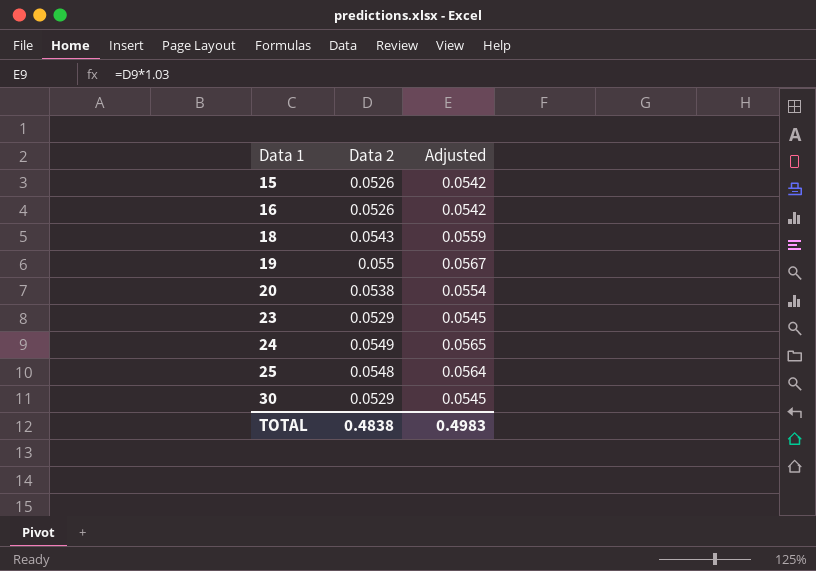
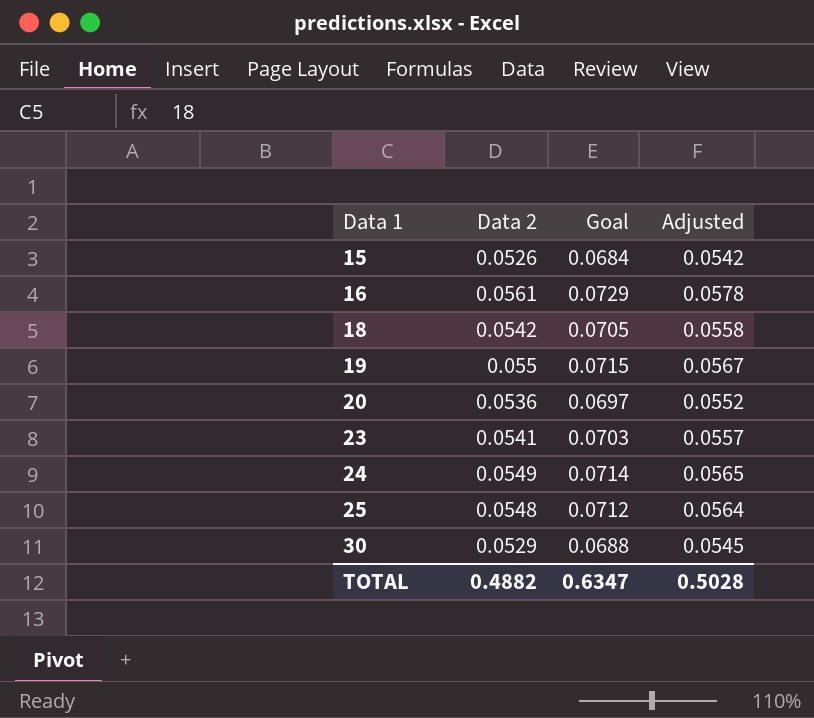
column Goal | formula: none -> [Data 2] * 1.3
16 | Data 2: 0.0526 -> 0.0561
16 | Adjusted: 0.0542 -> 0.0578
18 | Data 2: 0.0543 -> 0.0542
18 | Adjusted: 0.0559 -> 0.0558
20 | Data 2: 0.0538 -> 0.0536
20 | Adjusted: 0.0554 -> 0.0552
23 | Data 2: 0.0529 -> 0.0541
23 | Adjusted: 0.0545 -> 0.0557
TOTAL | Data 2: 0.4838 -> 0.4882
TOTAL | Adjusted: 0.4983 -> 0.5028

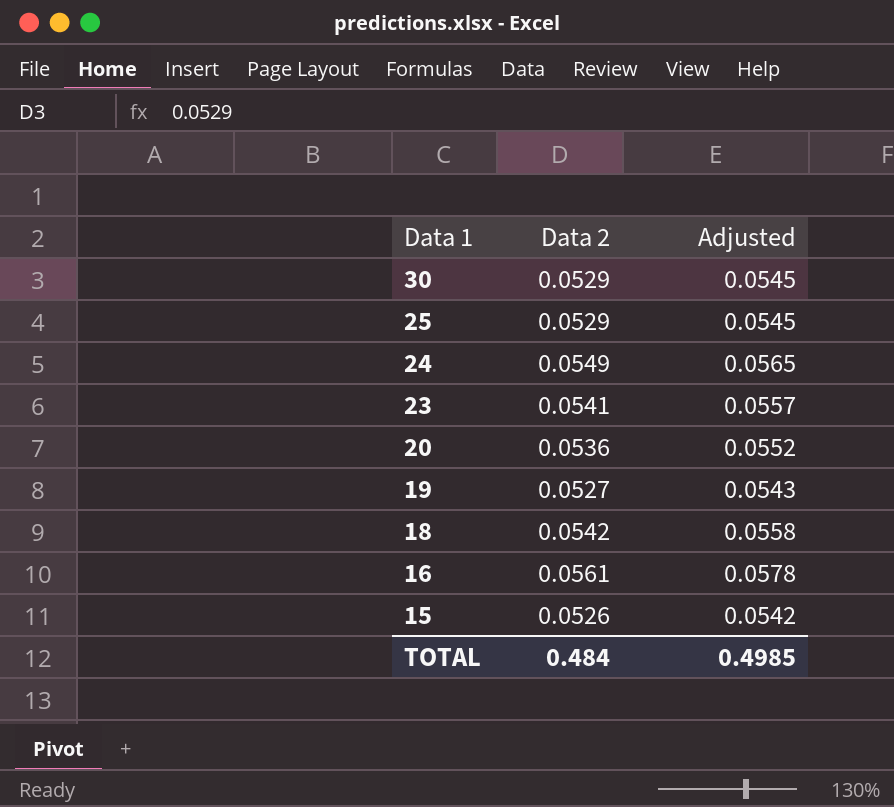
row order: Data 1 ascending -> Data 1 descending
column Goal | formula: [Data 2] * 1.3 -> none
25 | Data 2: 0.0548 -> 0.0529
25 | Adjusted: 0.0564 -> 0.0545
19 | Data 2: 0.055 -> 0.0527
19 | Adjusted: 0.0567 -> 0.0543
TOTAL | Data 2: 0.4882 -> 0.484
TOTAL | Adjusted: 0.5028 -> 0.4985

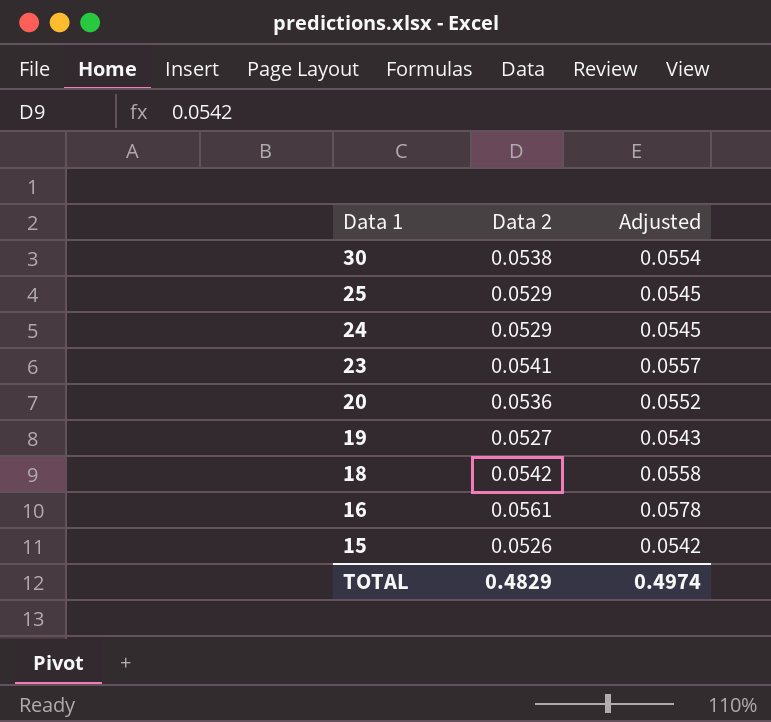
30 | Data 2: 0.0529 -> 0.0538
30 | Adjusted: 0.0545 -> 0.0554
24 | Data 2: 0.0549 -> 0.0529
24 | Adjusted: 0.0565 -> 0.0545
TOTAL | Data 2: 0.484 -> 0.4829
TOTAL | Adjusted: 0.4985 -> 0.4974

